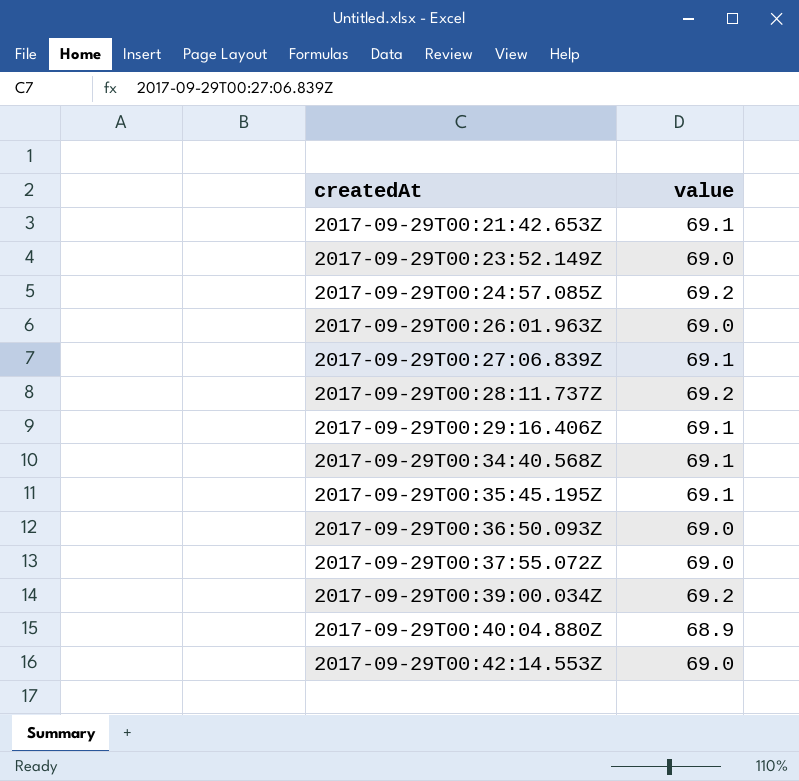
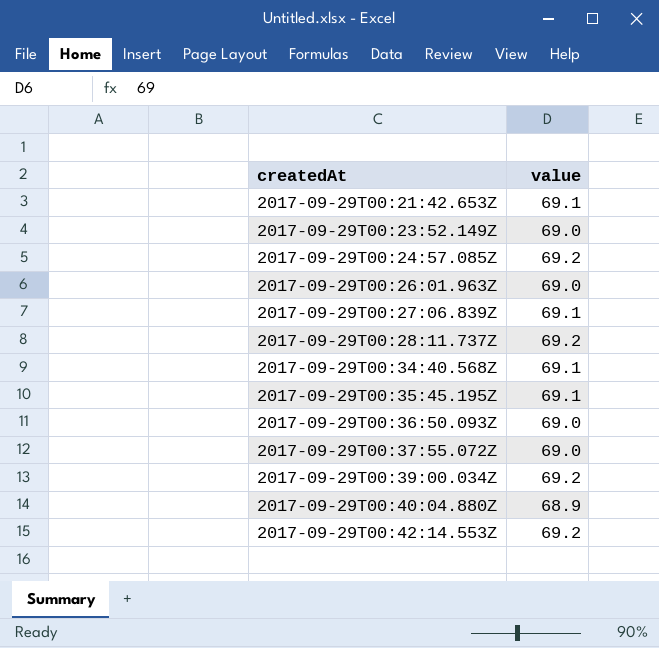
row 2017-09-29T00:29:16.406Z: 69.1 -> none
2017-09-29T00:42:14.553Z | value: 69.0 -> 69.2

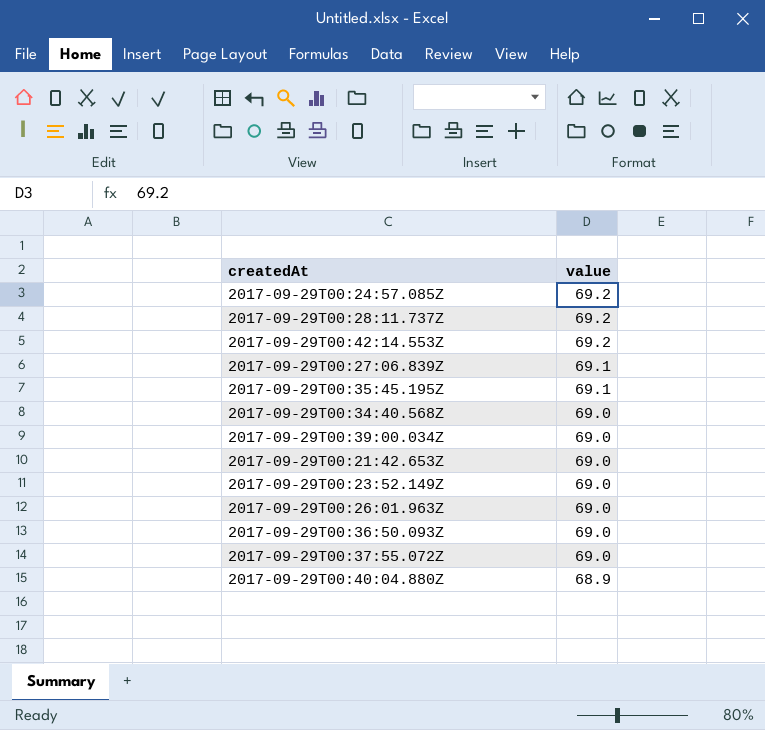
row order: createdAt ascending -> value descending
2017-09-29T00:34:40.568Z | value: 69.1 -> 69.0
2017-09-29T00:39:00.034Z | value: 69.2 -> 69.0
2017-09-29T00:21:42.653Z | value: 69.1 -> 69.0

